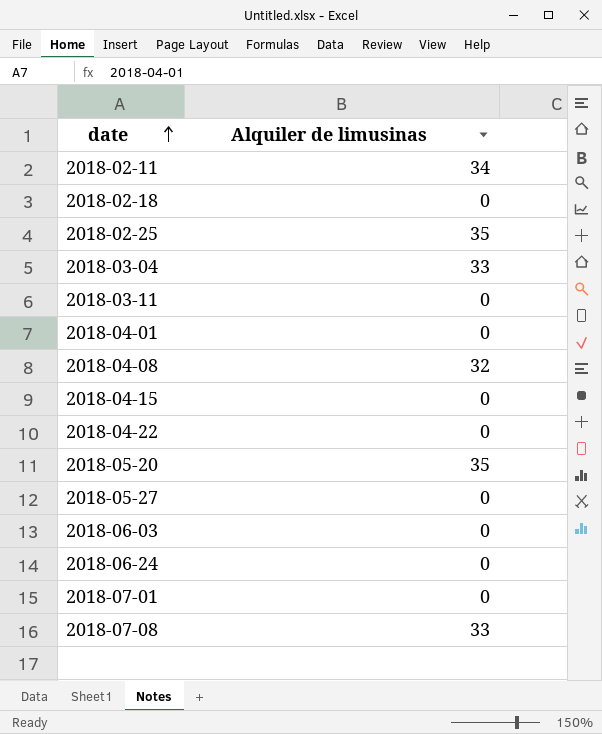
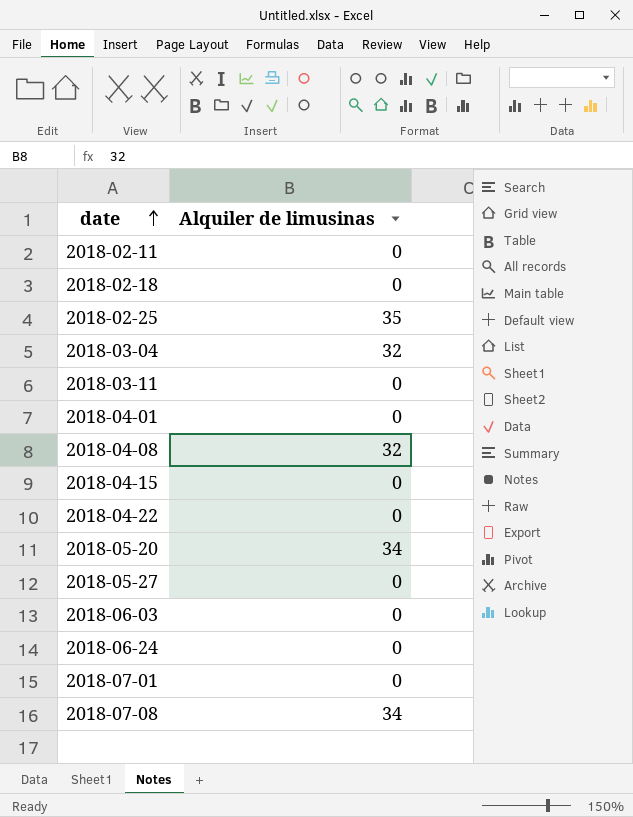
2018-02-11 | Alquiler de limusinas: 34 -> 0
2018-03-04 | Alquiler de limusinas: 33 -> 32
2018-05-20 | Alquiler de limusinas: 35 -> 34
2018-07-08 | Alquiler de limusinas: 33 -> 34

